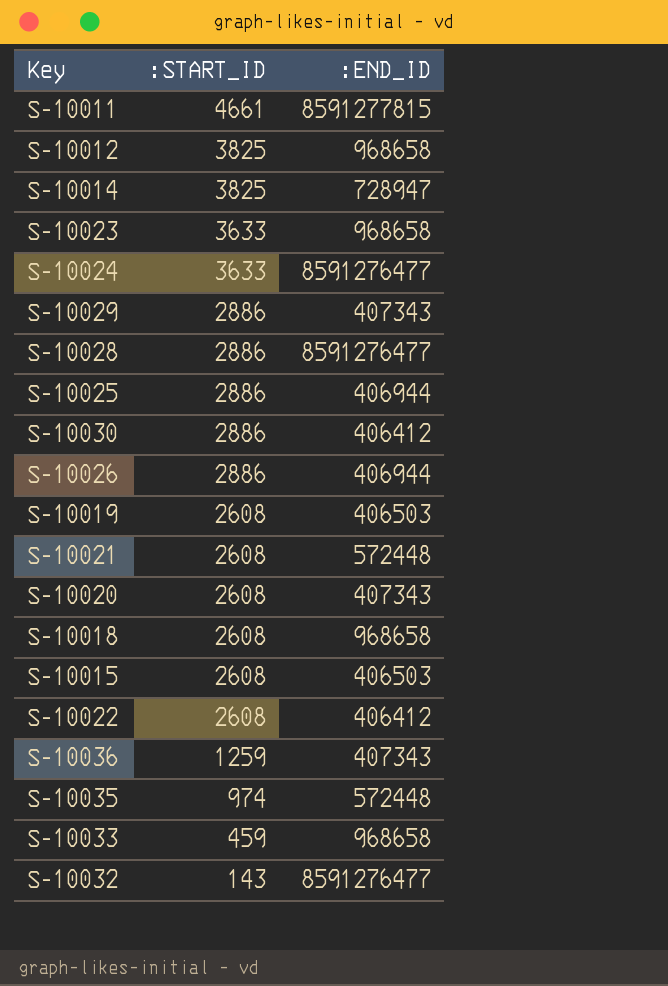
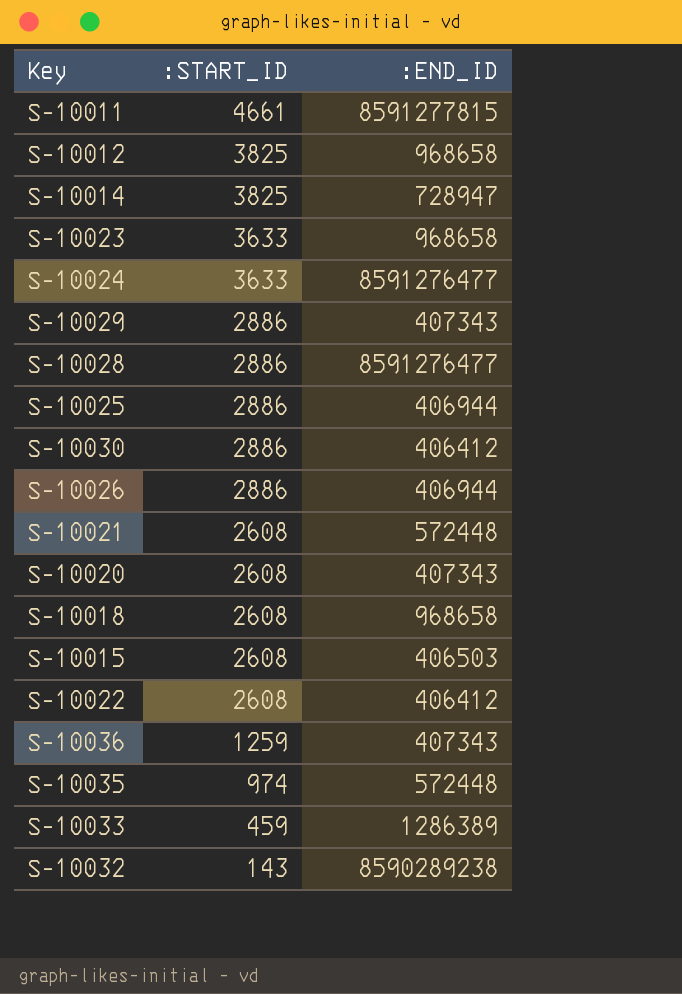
row S-10019: 2608 | 406503 -> none
S-10033 | :END_ID: 968658 -> 1286389
S-10032 | :END_ID: 8591276477 -> 8590289238

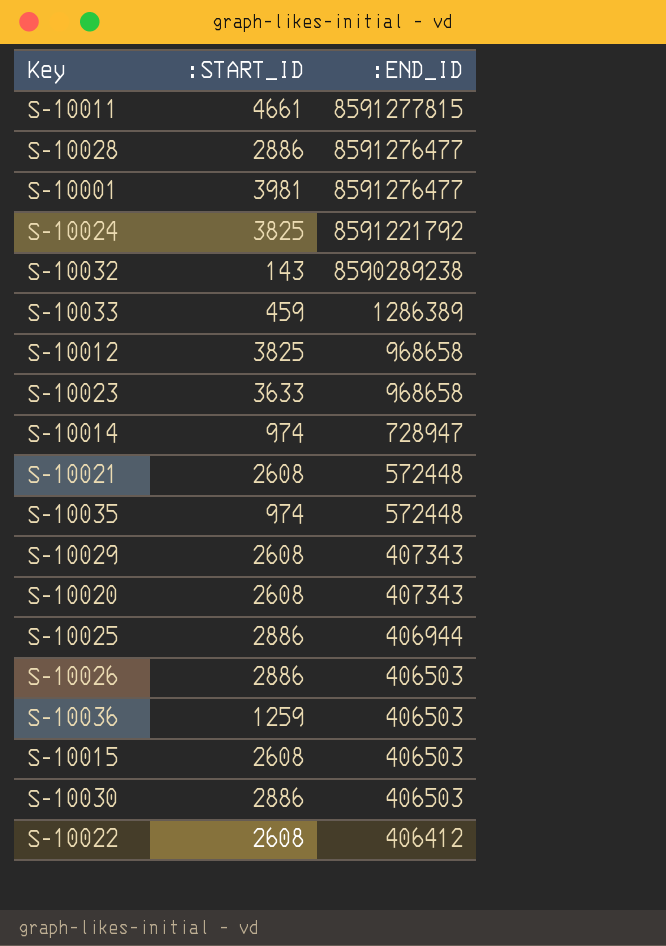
row order: :START_ID descending -> :END_ID descending
row S-10018: 2608 | 968658 -> none
row S-10001: none -> 3981 | 8591276477
S-10024 | :START_ID: 3633 -> 3825
S-10024 | :END_ID: 8591276477 -> 8591221792
S-10014 | :START_ID: 3825 -> 974
S-10029 | :START_ID: 2886 -> 2608
S-10026 | :END_ID: 406944 -> 406503
S-10036 | :END_ID: 407343 -> 406503
S-10030 | :END_ID: 406412 -> 406503

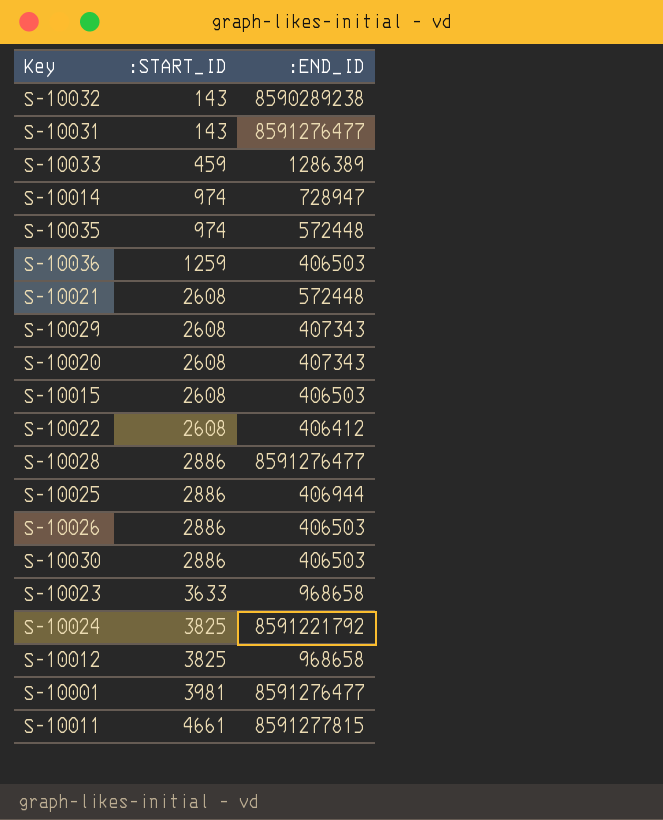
row order: :END_ID descending -> :START_ID ascending
row S-10031: none -> 143 | 8591276477

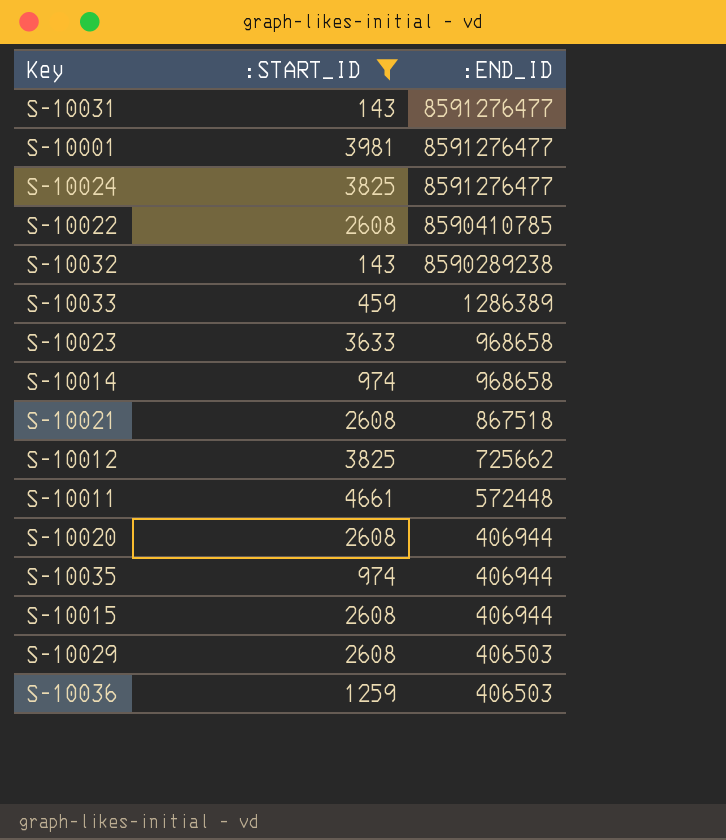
filter: none -> :START_ID != 2886
row order: :START_ID ascending -> :END_ID descending
S-10024 | :END_ID: 8591221792 -> 8591276477
S-10022 | :END_ID: 406412 -> 8590410785
S-10014 | :END_ID: 728947 -> 968658
S-10021 | :END_ID: 572448 -> 867518
S-10012 | :END_ID: 968658 -> 725662
S-10011 | :END_ID: 8591277815 -> 572448
S-10020 | :END_ID: 407343 -> 406944
S-10035 | :END_ID: 572448 -> 406944
S-10015 | :END_ID: 406503 -> 406944
S-10029 | :END_ID: 407343 -> 406503

